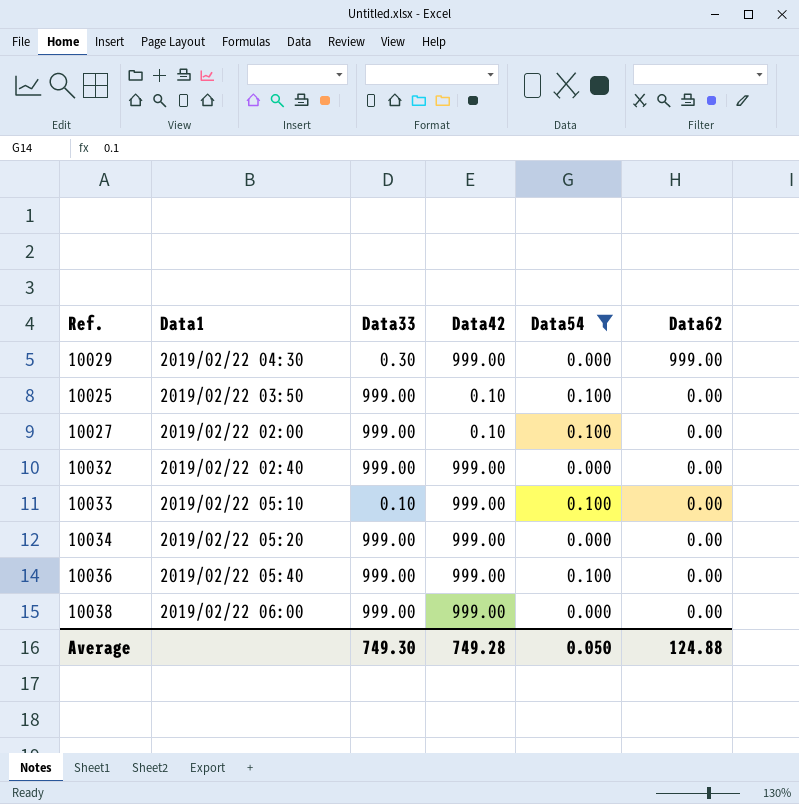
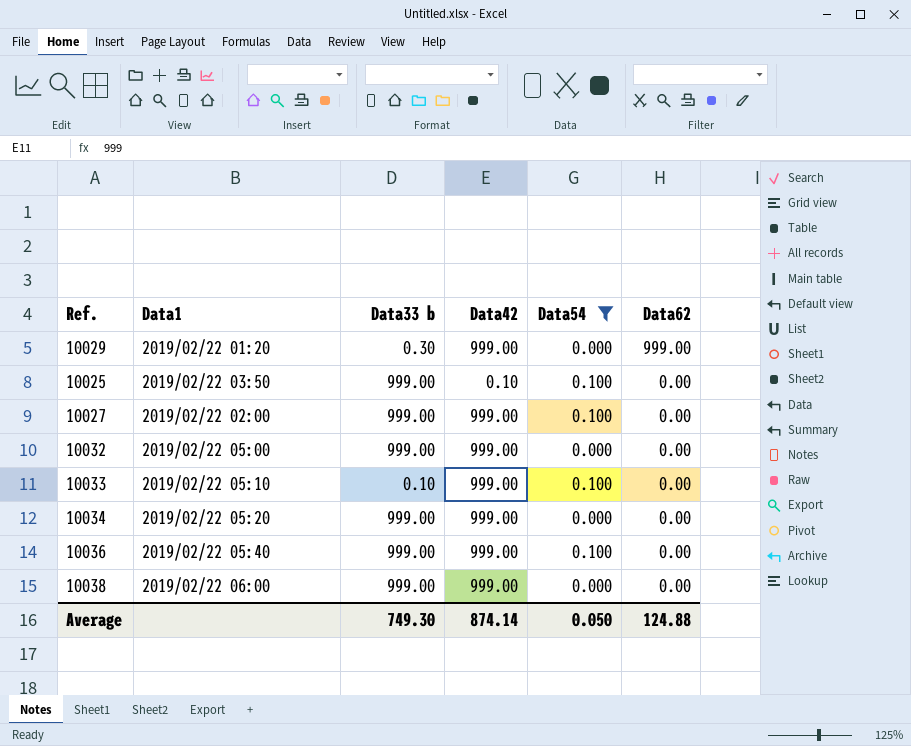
column name: Data33 -> Data33 b
10029 | Data1: 2019/02/22 04:30 -> 2019/02/22 01:20
10027 | Data42: 0.10 -> 999.00
10032 | Data1: 2019/02/22 02:40 -> 2019/02/22 05:00
Average | Data42: 749.28 -> 874.14

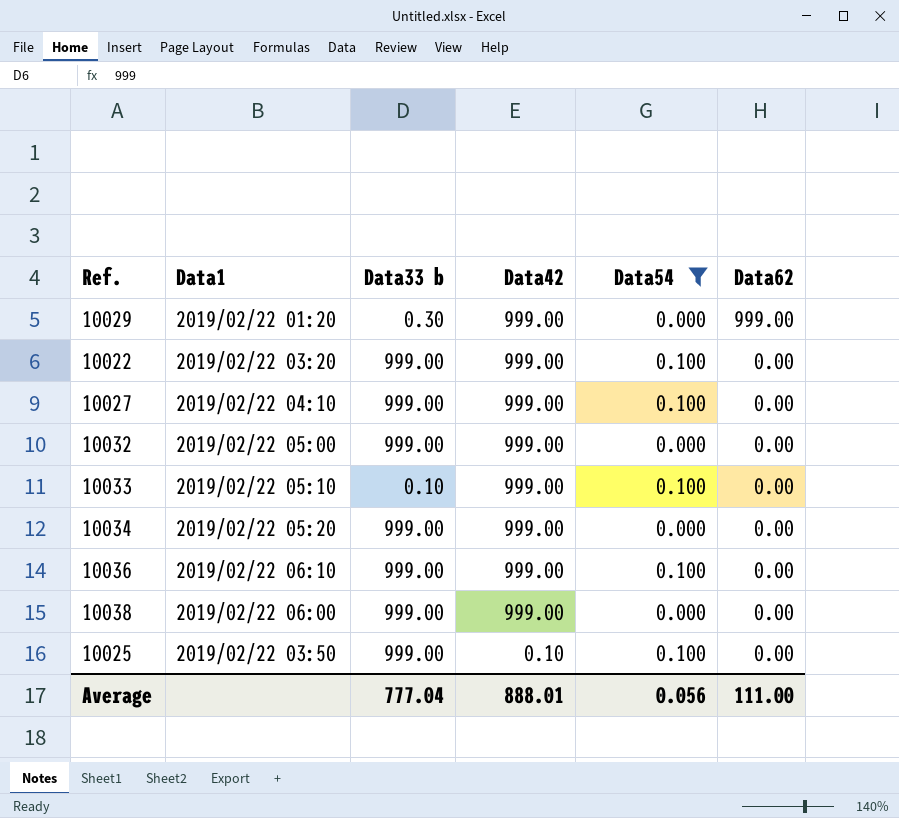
row order: Data62 descending -> Data42 descending
row 10022: none -> 2019/02/22 03:20 | 999.00 | 999.00 | 0.100 | 0.00
10027 | Data1: 2019/02/22 02:00 -> 2019/02/22 04:10
10036 | Data1: 2019/02/22 05:40 -> 2019/02/22 06:10
Average | Data33 b: 749.30 -> 777.04
Average | Data42: 874.14 -> 888.01
Average | Data54: 0.050 -> 0.056
Average | Data62: 124.88 -> 111.00

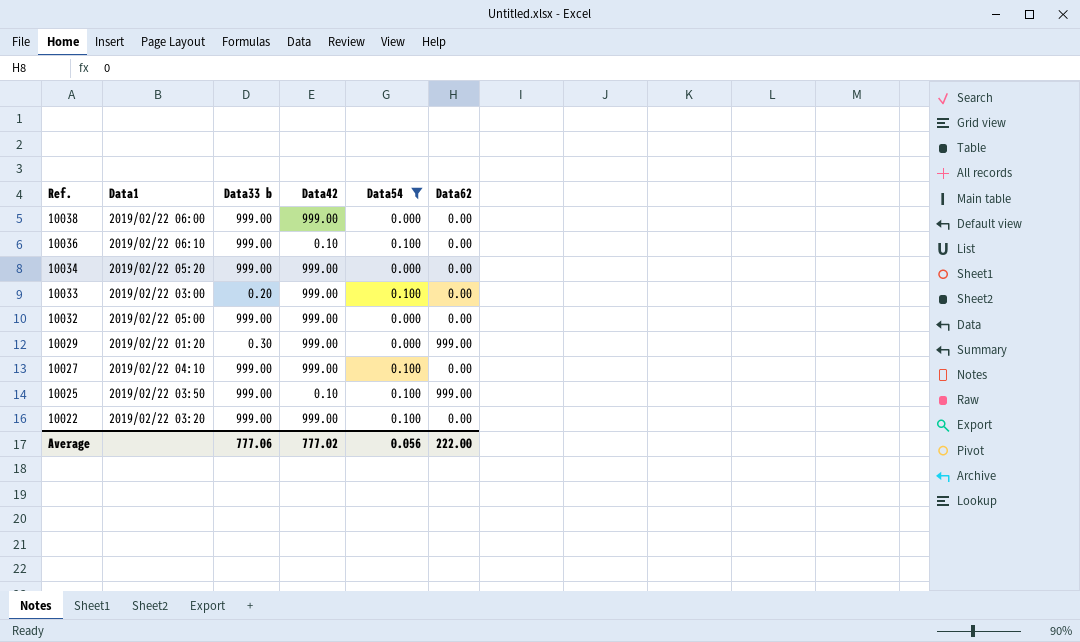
row order: Data42 descending -> Ref. descending
10036 | Data42: 999.00 -> 0.10
10033 | Data1: 2019/02/22 05:10 -> 2019/02/22 03:00
10033 | Data33 b: 0.10 -> 0.20
10025 | Data62: 0.00 -> 999.00
Average | Data33 b: 777.04 -> 777.06
Average | Data42: 888.01 -> 777.02
Average | Data62: 111.00 -> 222.00

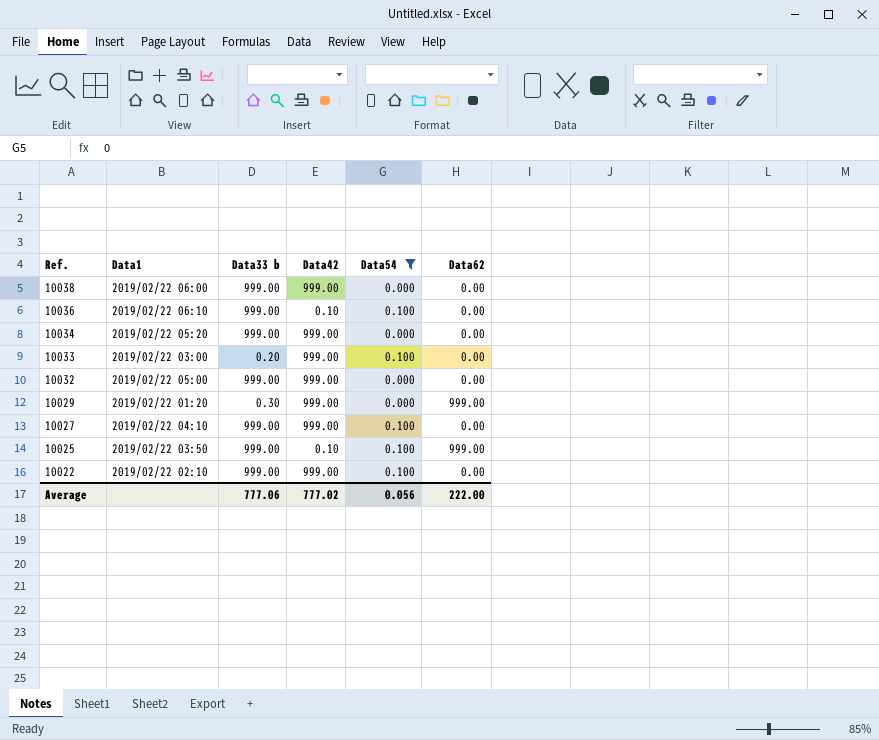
10022 | Data1: 2019/02/22 03:20 -> 2019/02/22 02:10

